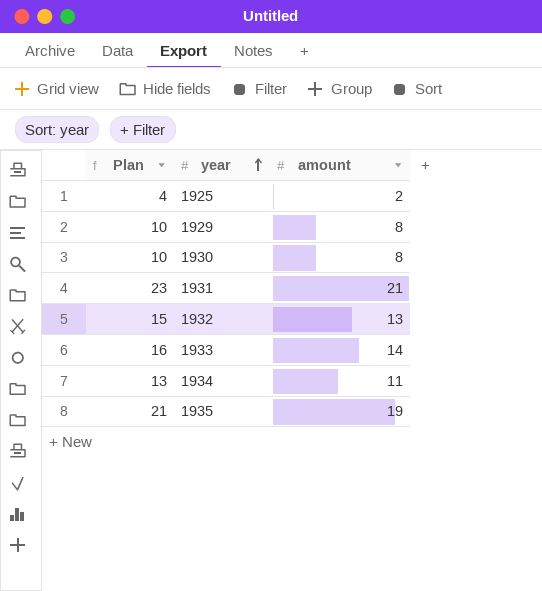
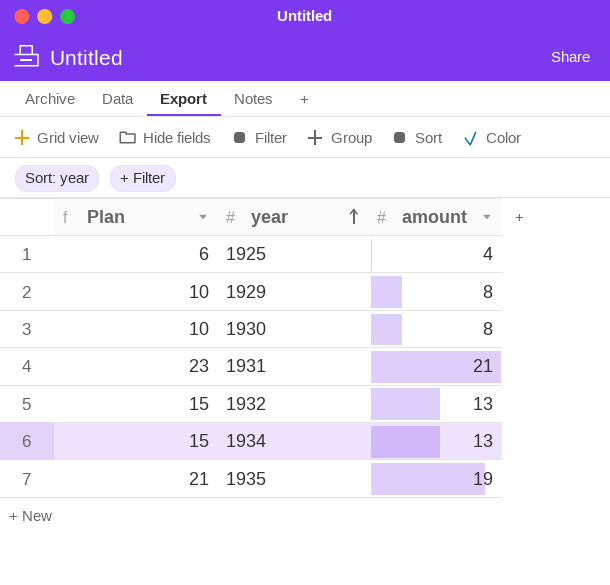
row 1933: 16 | 14 -> none
1925 | Plan: 4 -> 6
1925 | amount: 2 -> 4
1934 | Plan: 13 -> 15
1934 | amount: 11 -> 13

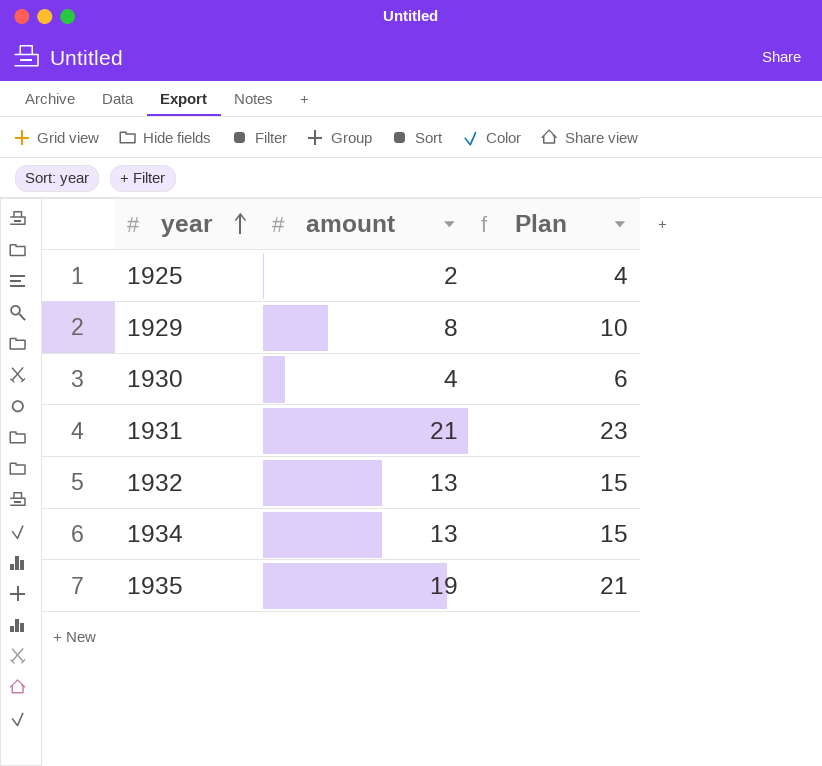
column Plan | position: 1 -> 3
1925 | amount: 4 -> 2
1925 | Plan: 6 -> 4
1930 | amount: 8 -> 4
1930 | Plan: 10 -> 6

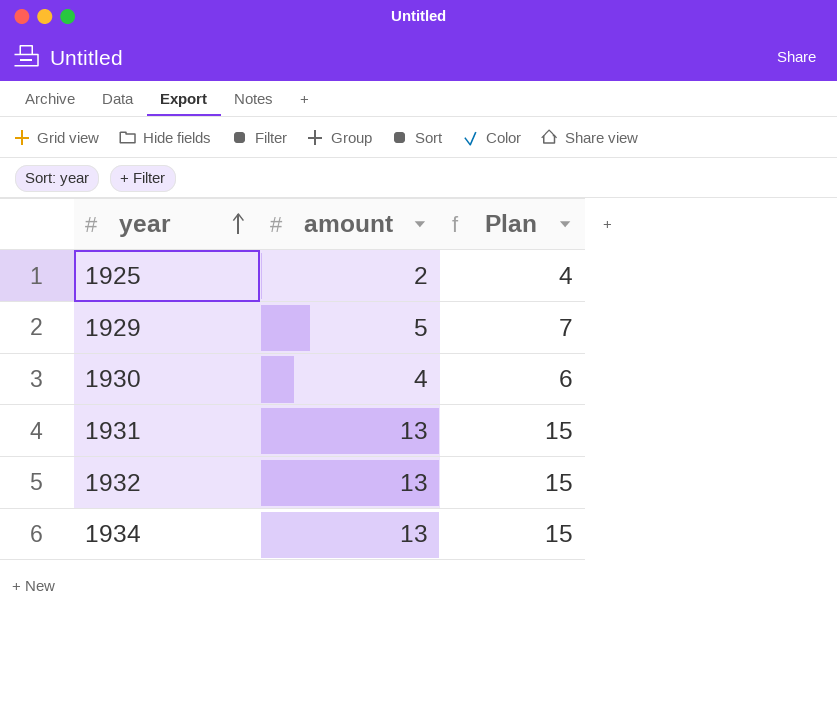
row 1935: 19 | 21 -> none
1929 | amount: 8 -> 5
1929 | Plan: 10 -> 7
1931 | amount: 21 -> 13
1931 | Plan: 23 -> 15

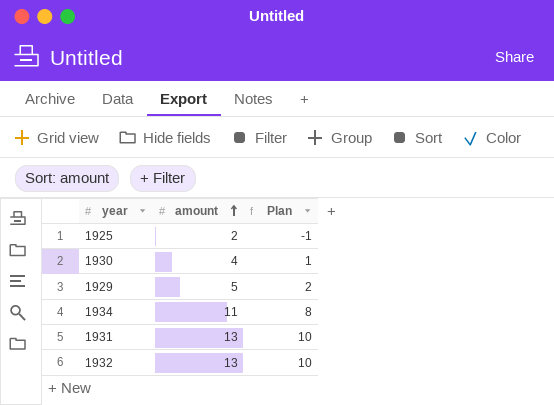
row order: year ascending -> amount ascending
column Plan | formula: [amount] + 2 -> [amount] - 3
1934 | amount: 13 -> 11

